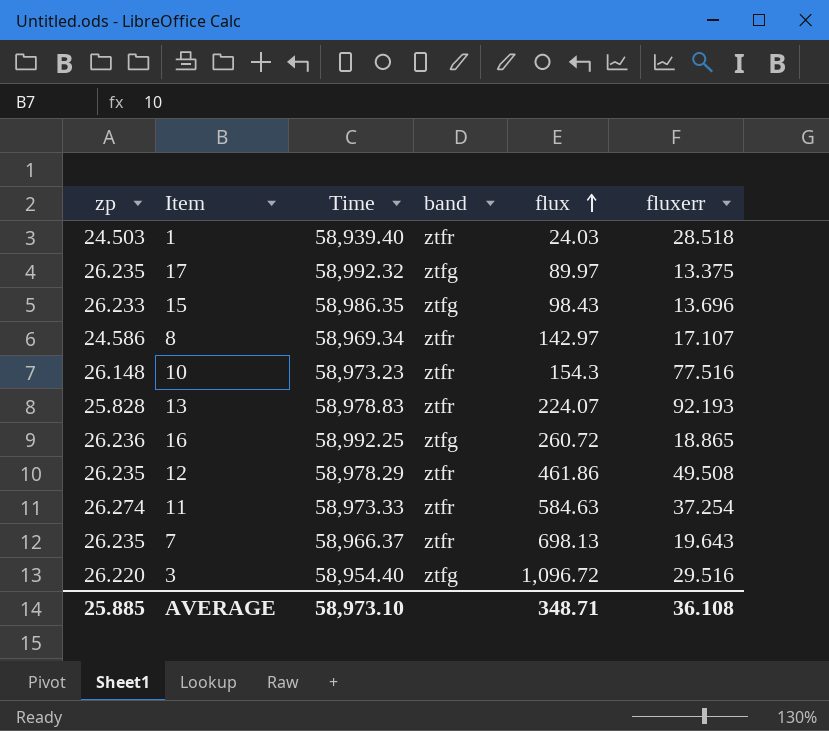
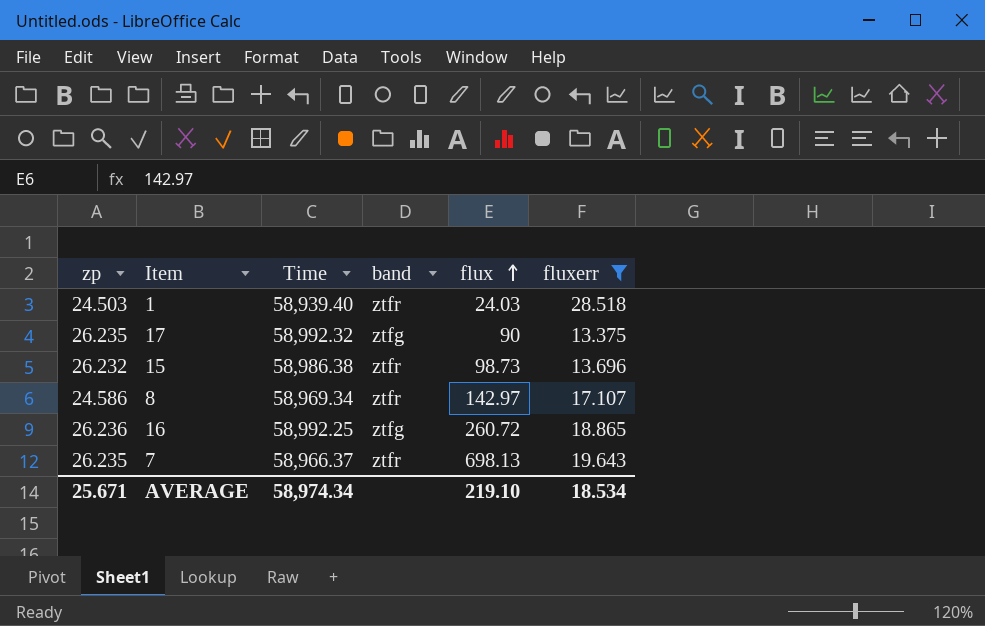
filter: none -> fluxerr <= 28.518
17 | flux: 89.97 -> 90
15 | zp: 26.233 -> 26.232
15 | Time: 58,986.35 -> 58,986.38
15 | band: ztfg -> ztfr
15 | flux: 98.43 -> 98.73
AVERAGE | zp: 25.885 -> 25.671
AVERAGE | Time: 58,973.10 -> 58,974.34
AVERAGE | flux: 348.71 -> 219.10
AVERAGE | fluxerr: 36.108 -> 18.534

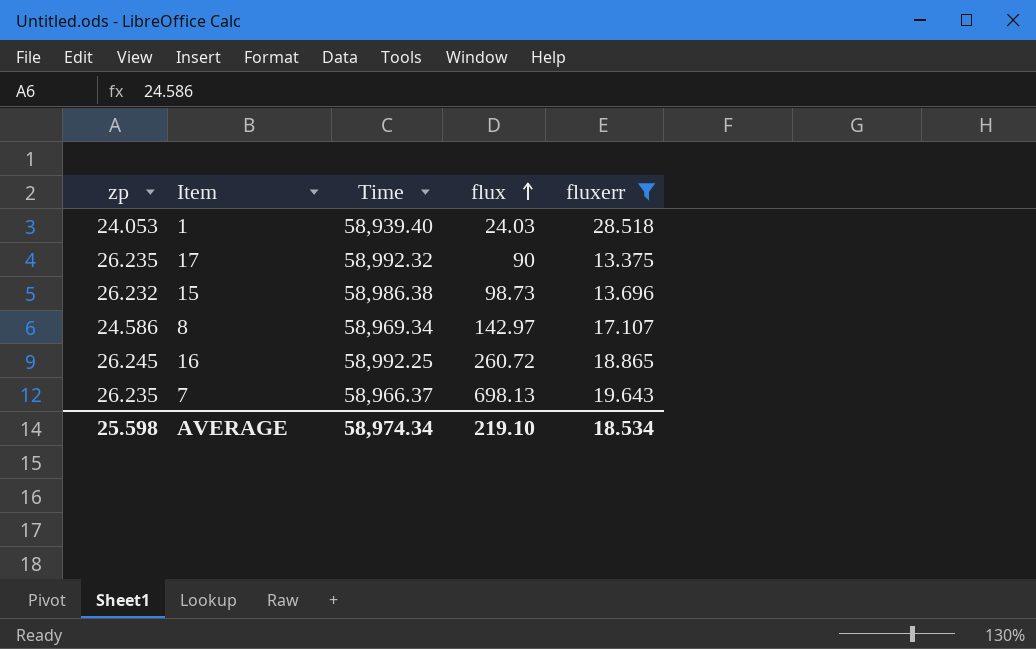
column band | position: 4 -> none
1 | zp: 24.503 -> 24.053
16 | zp: 26.236 -> 26.245
AVERAGE | zp: 25.671 -> 25.598

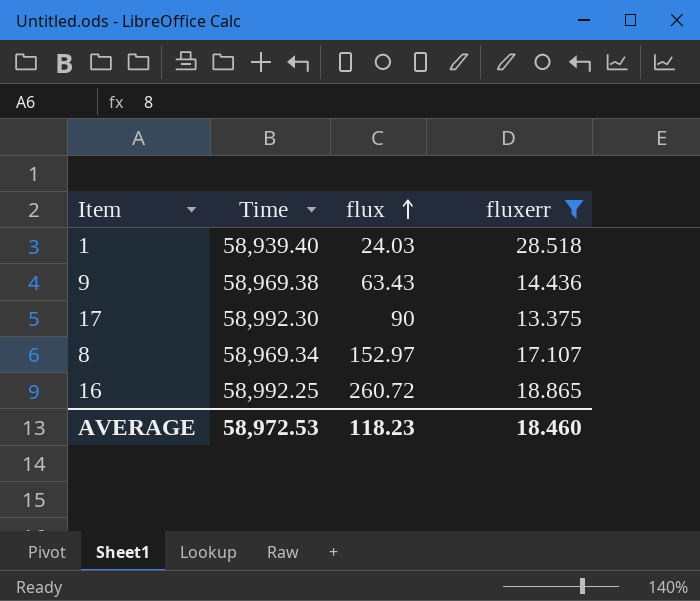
column zp | position: 1 -> none
row 15: 26.232 | 58,986.38 | 98.73 | 13.696 -> none
row 7: 26.235 | 58,966.37 | 698.13 | 19.643 -> none
row 9: none -> 58,969.38 | 63.43 | 14.436
17 | Time: 58,992.32 -> 58,992.30
8 | flux: 142.97 -> 152.97
AVERAGE | Time: 58,974.34 -> 58,972.53
AVERAGE | flux: 219.10 -> 118.23
AVERAGE | fluxerr: 18.534 -> 18.460

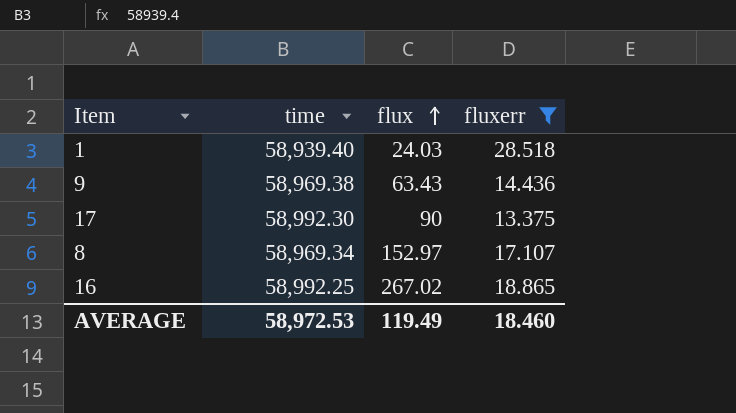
column name: Time -> time
16 | flux: 260.72 -> 267.02
AVERAGE | flux: 118.23 -> 119.49

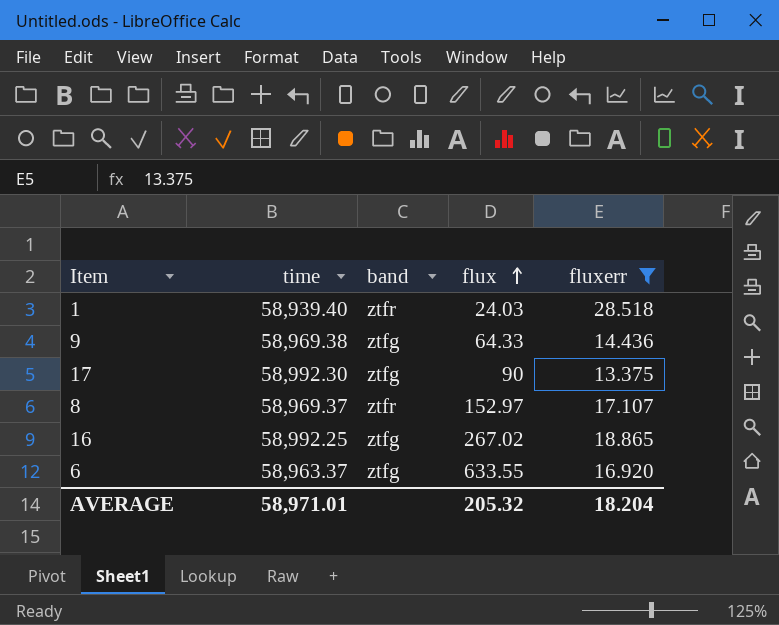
column band | position: none -> 3
9 | flux: 63.43 -> 64.33
8 | time: 58,969.34 -> 58,969.37
row 6: none -> 58,963.37 | ztfg | 633.55 | 16.920
AVERAGE | time: 58,972.53 -> 58,971.01
AVERAGE | flux: 119.49 -> 205.32
AVERAGE | fluxerr: 18.460 -> 18.204

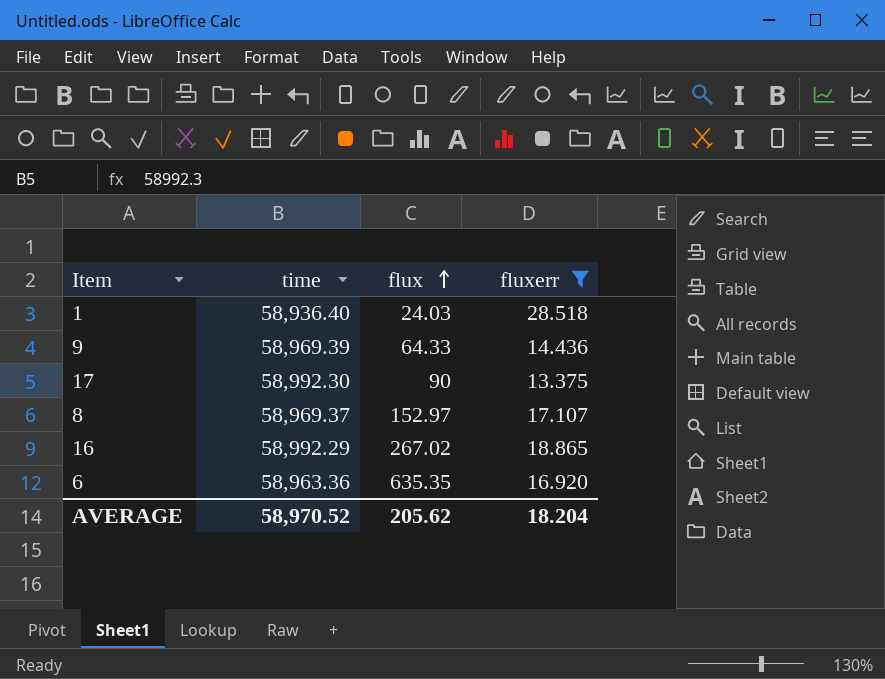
column band | position: 3 -> none
1 | time: 58,939.40 -> 58,936.40
9 | time: 58,969.38 -> 58,969.39
16 | time: 58,992.25 -> 58,992.29
6 | time: 58,963.37 -> 58,963.36
6 | flux: 633.55 -> 635.35
AVERAGE | time: 58,971.01 -> 58,970.52
AVERAGE | flux: 205.32 -> 205.62

